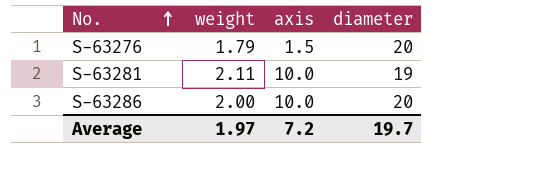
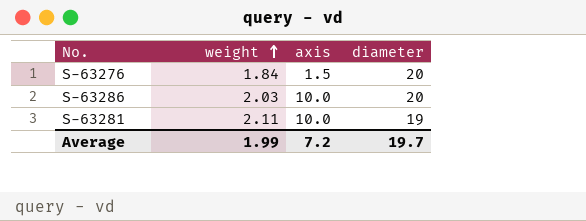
row order: No. ascending -> weight ascending
S-63276 | weight: 1.79 -> 1.84
S-63286 | weight: 2.00 -> 2.03
Average | weight: 1.97 -> 1.99

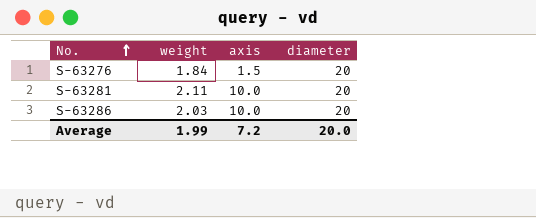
row order: weight ascending -> No. ascending
S-63281 | diameter: 19 -> 20
Average | diameter: 19.7 -> 20.0

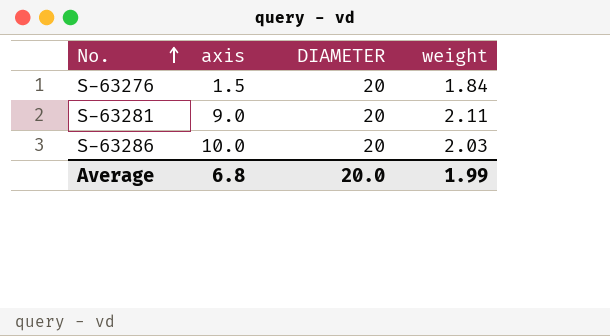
column name: diameter -> DIAMETER
column weight | position: 2 -> 4
S-63281 | axis: 10.0 -> 9.0
Average | axis: 7.2 -> 6.8

